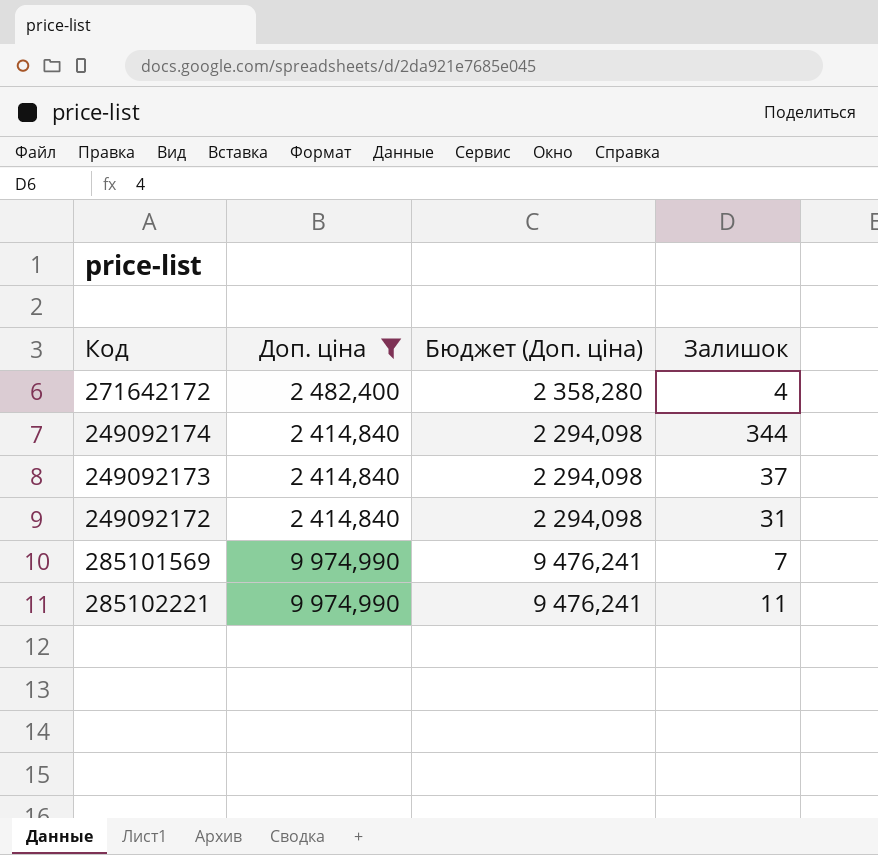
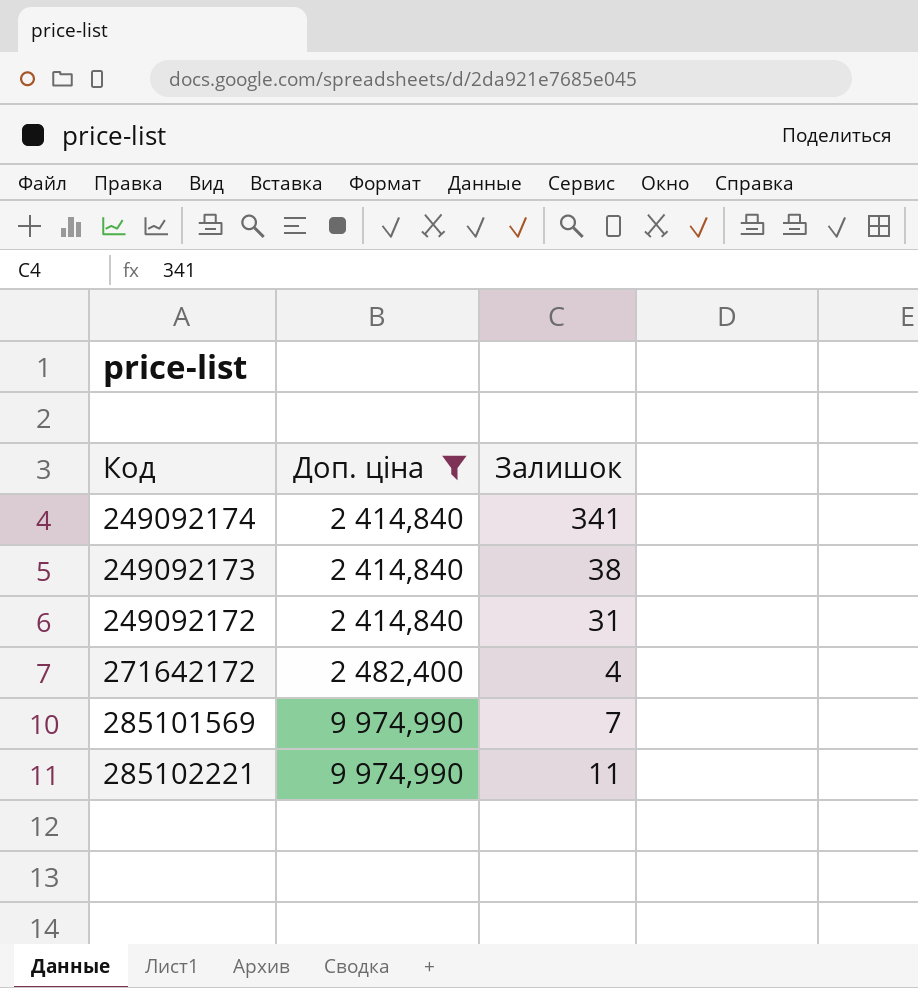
row order: none -> Доп. ціна ascending
column Бюджет (Доп. ціна) | formula: [Доп. ціна] * 0,95 -> none
249092174 | Залишок: 344 -> 341
249092173 | Залишок: 37 -> 38

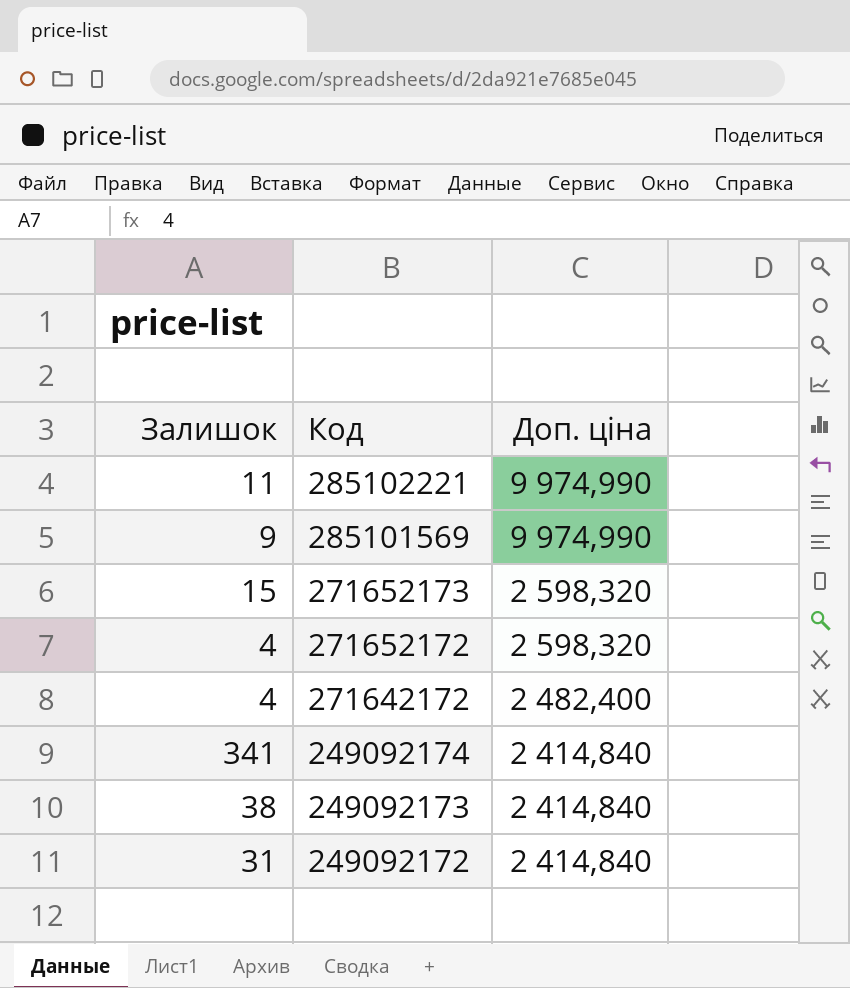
filter: Доп. ціна != 2 598,320 -> none
row order: Доп. ціна ascending -> Код descending
column Залишок | position: 3 -> 1
285101569 | Залишок: 7 -> 9

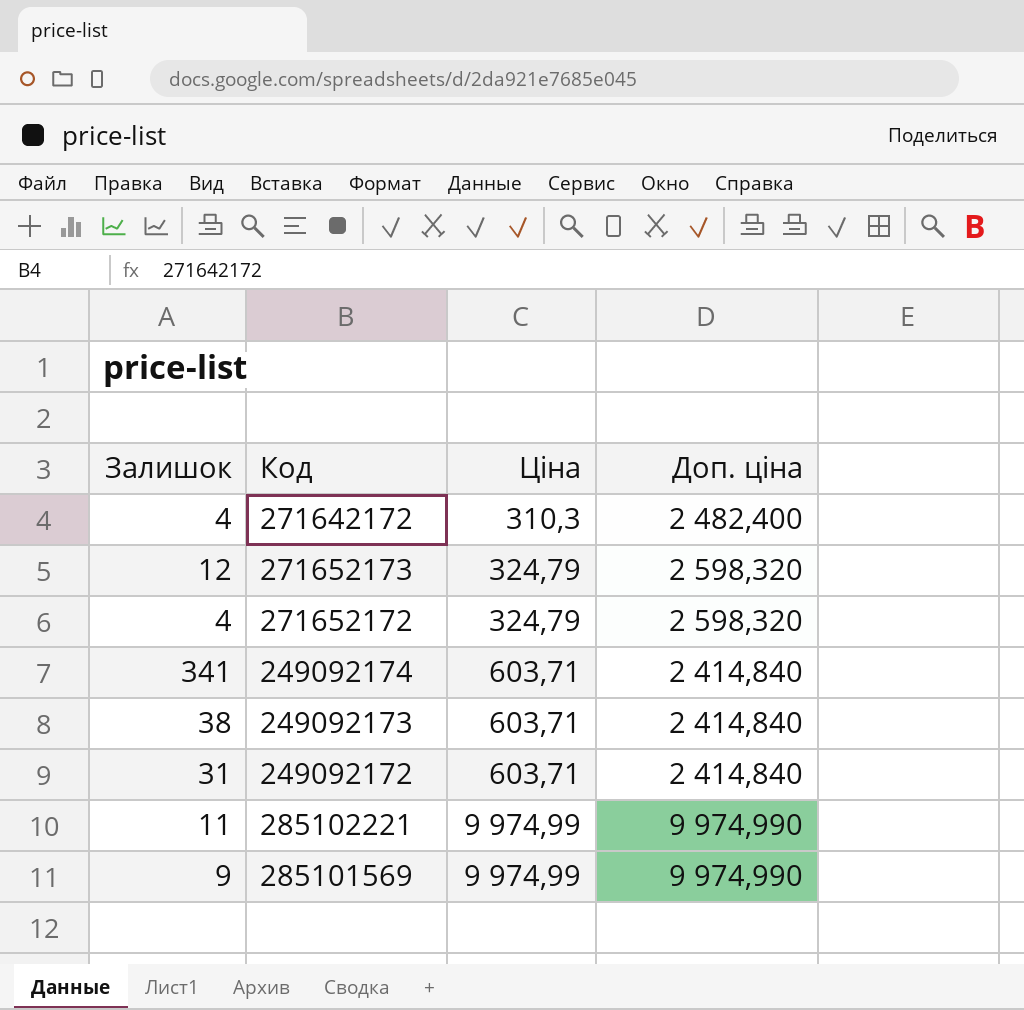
row order: Код descending -> Ціна ascending
column Ціна | position: none -> 3
271652173 | Залишок: 15 -> 12

